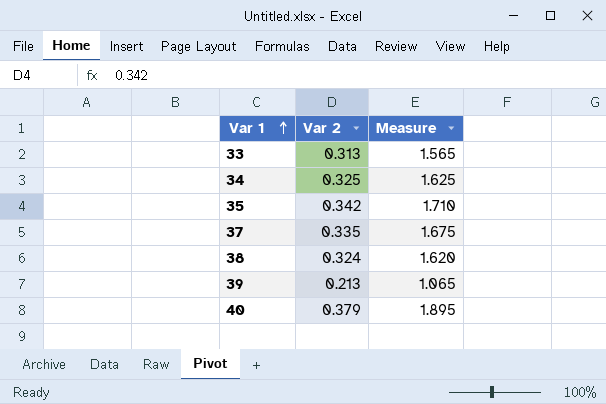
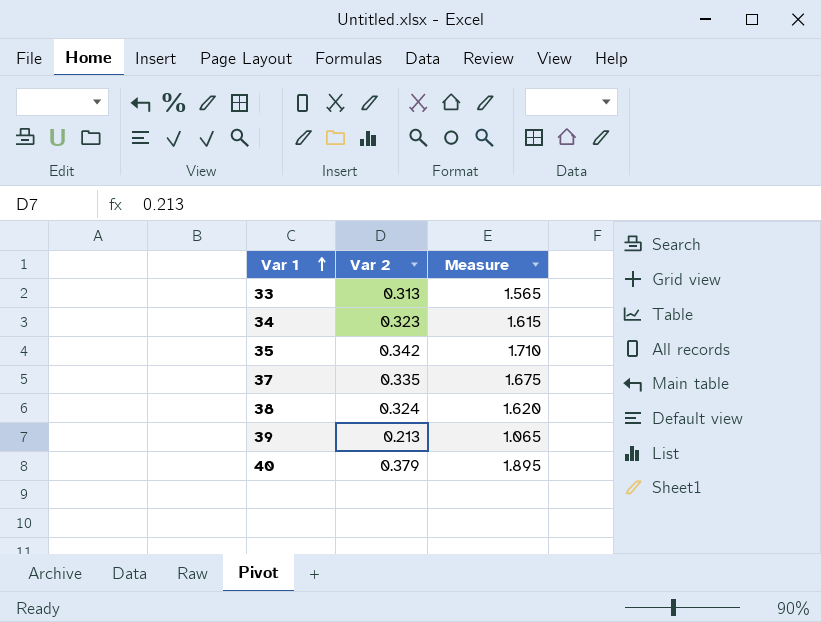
34 | Var 2: 0.325 -> 0.323
34 | Measure: 1.625 -> 1.615

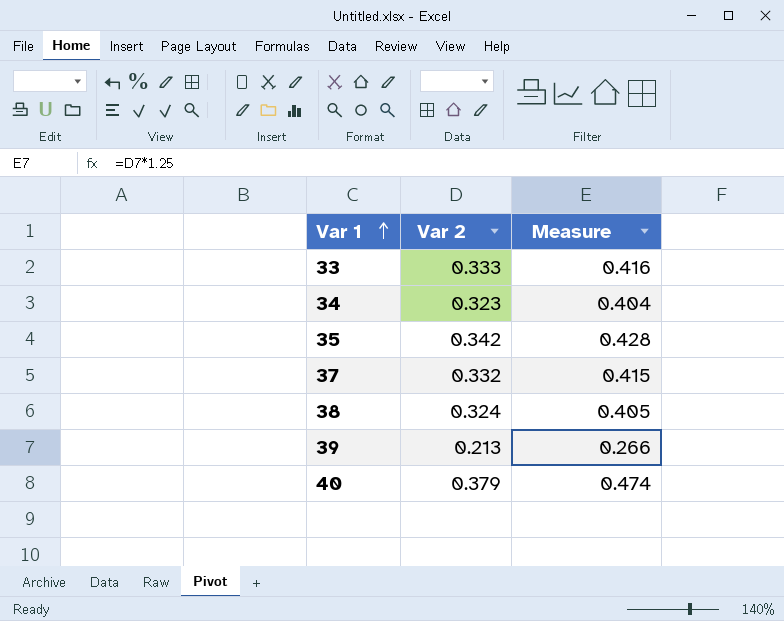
column Measure | formula: [Var 2] * 5 -> [Var 2] * 1.25
33 | Var 2: 0.313 -> 0.333
37 | Var 2: 0.335 -> 0.332

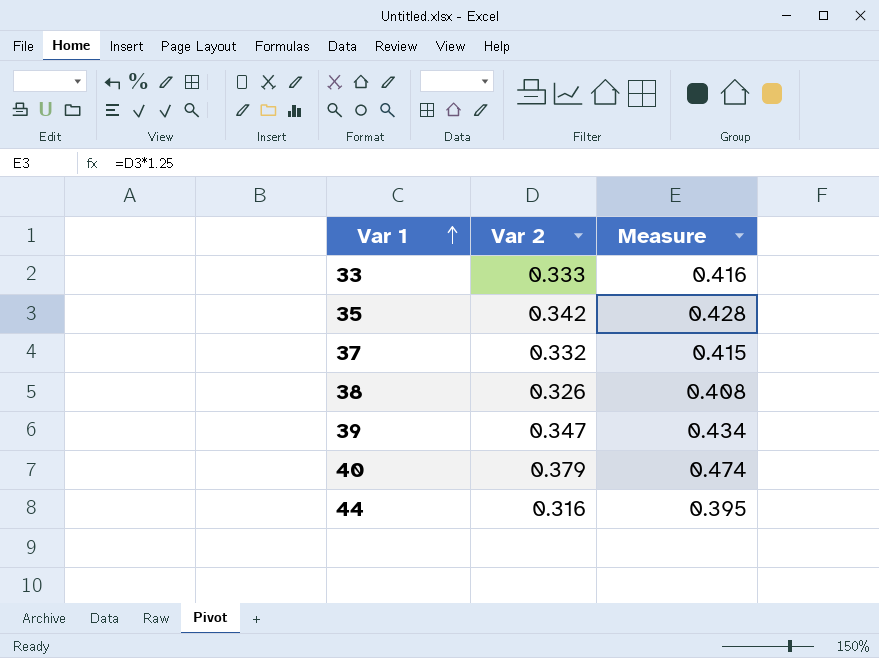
row 34: 0.323 | 0.404 -> none
38 | Var 2: 0.324 -> 0.326
38 | Measure: 0.405 -> 0.408
39 | Var 2: 0.213 -> 0.347
39 | Measure: 0.266 -> 0.434
row 44: none -> 0.316 | 0.395

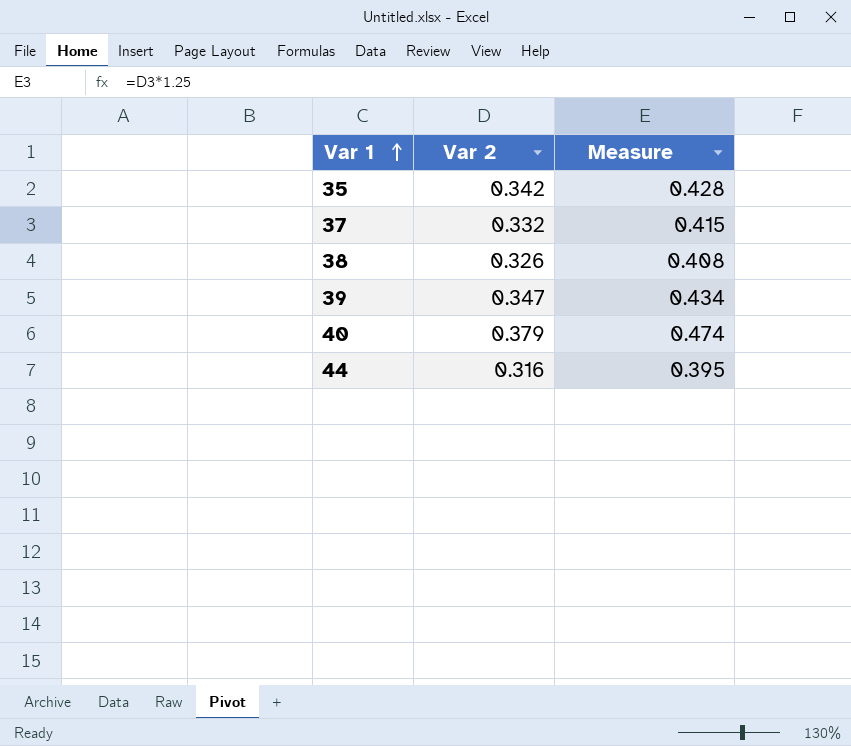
row 33: 0.333 | 0.416 -> none

